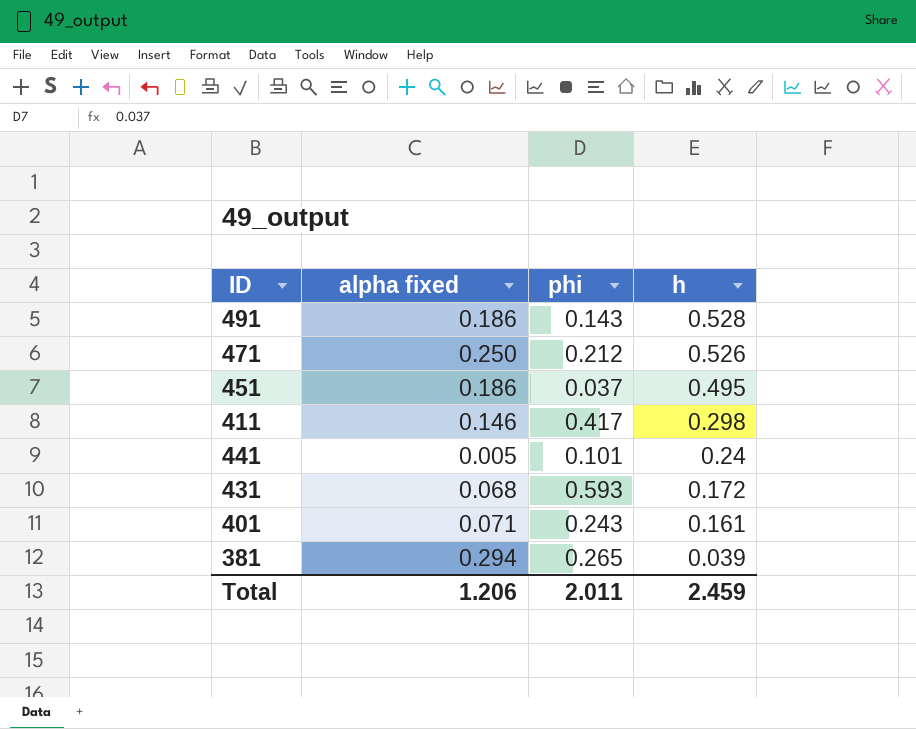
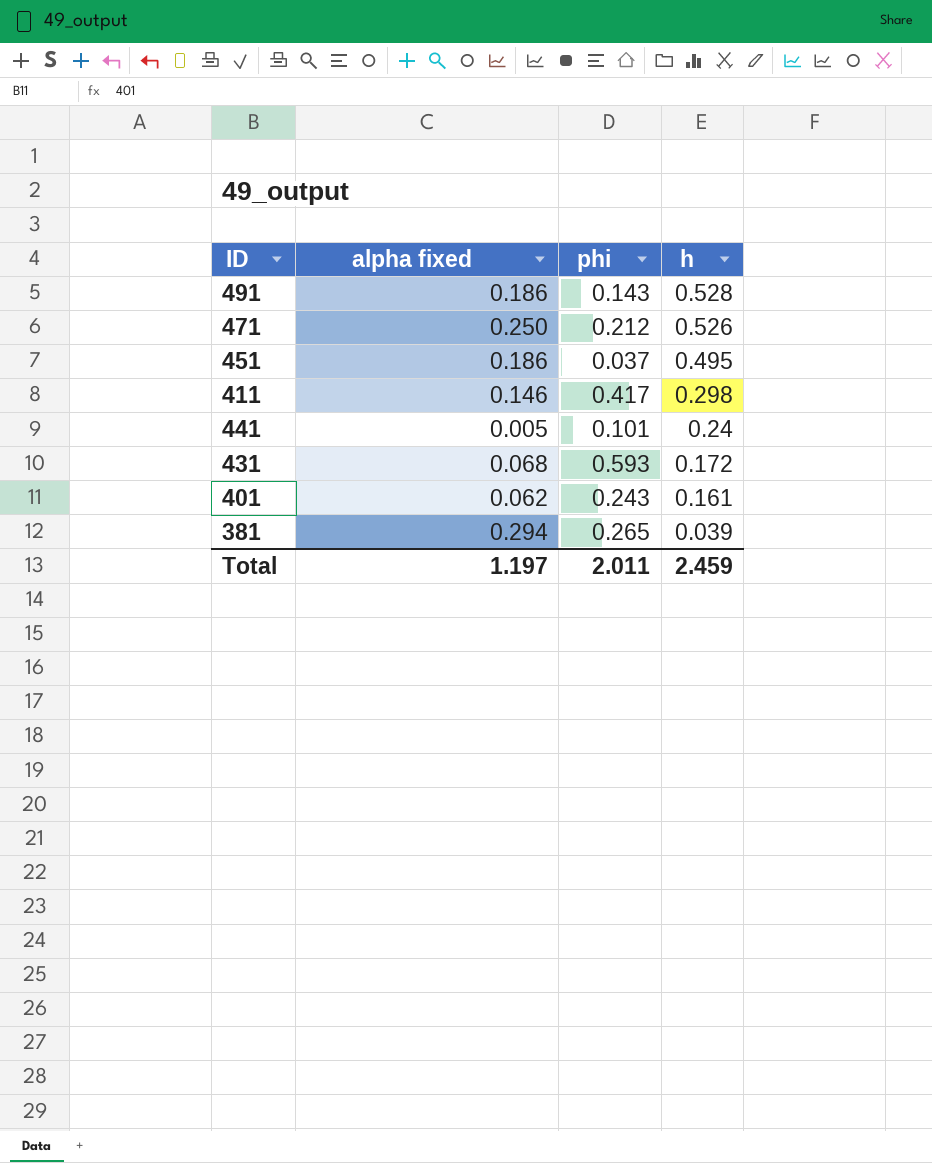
401 | alpha fixed: 0.071 -> 0.062
Total | alpha fixed: 1.206 -> 1.197

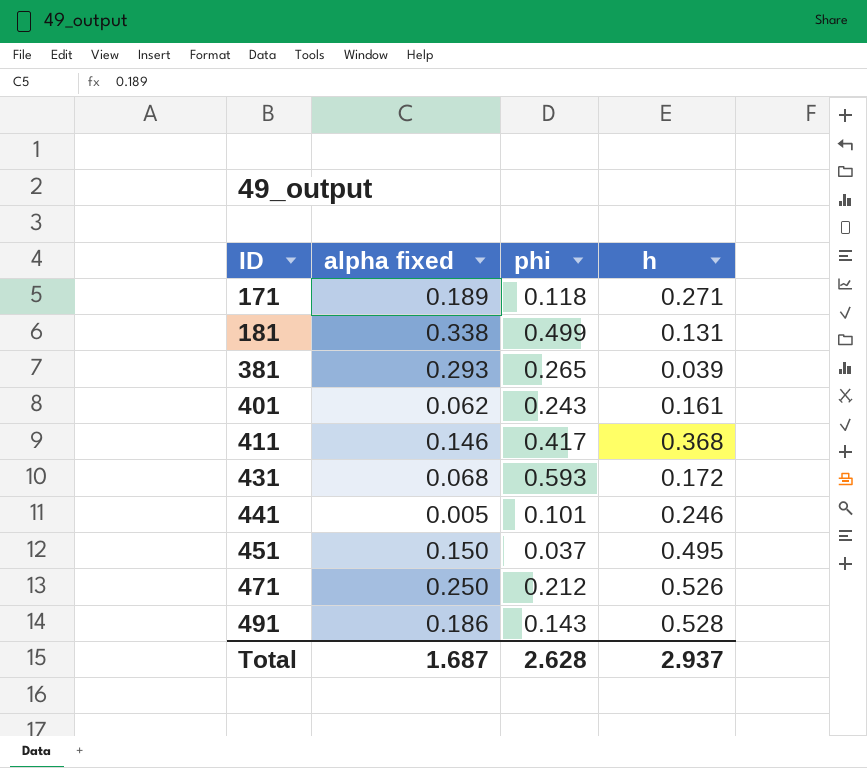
row order: h descending -> ID ascending
row 171: none -> 0.189 | 0.118 | 0.271
row 181: none -> 0.338 | 0.499 | 0.131
381 | alpha fixed: 0.294 -> 0.293
411 | h: 0.298 -> 0.368
441 | h: 0.24 -> 0.246
451 | alpha fixed: 0.186 -> 0.150
Total | alpha fixed: 1.197 -> 1.687
Total | phi: 2.011 -> 2.628
Total | h: 2.459 -> 2.937

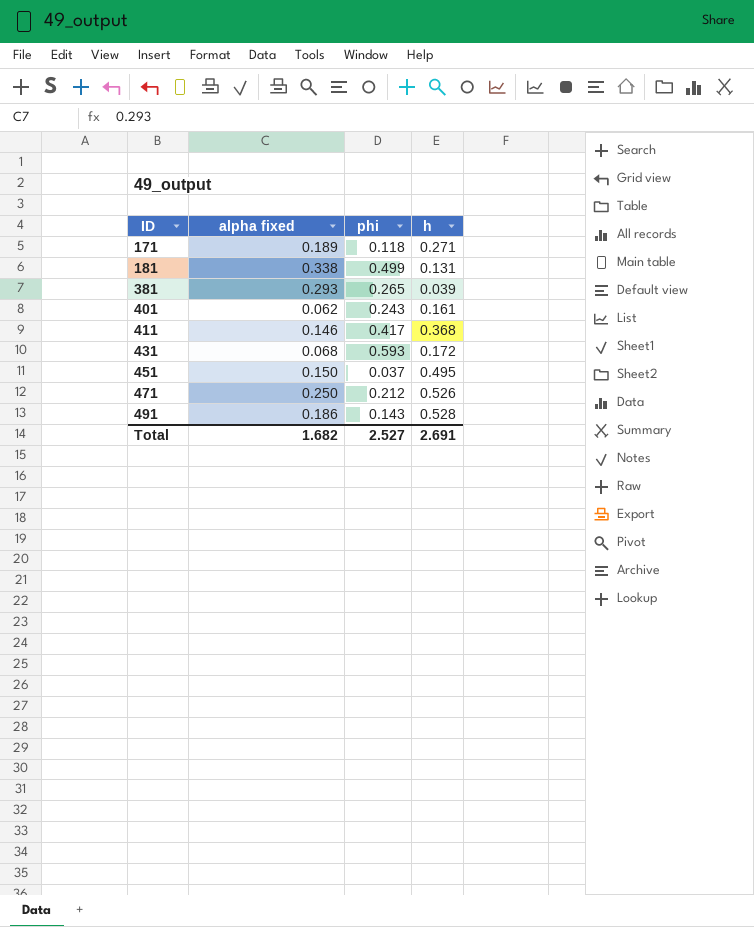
row 441: 0.005 | 0.101 | 0.246 -> none
Total | alpha fixed: 1.687 -> 1.682
Total | phi: 2.628 -> 2.527
Total | h: 2.937 -> 2.691

